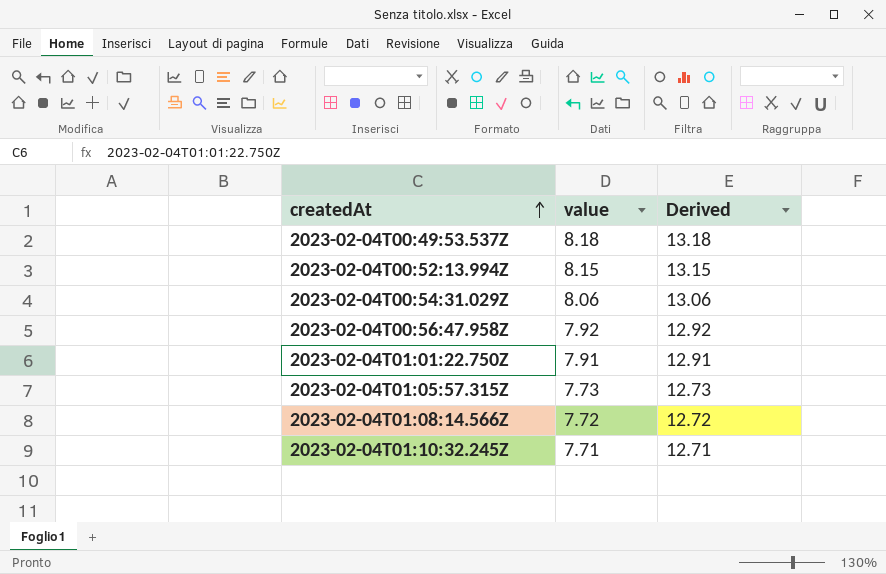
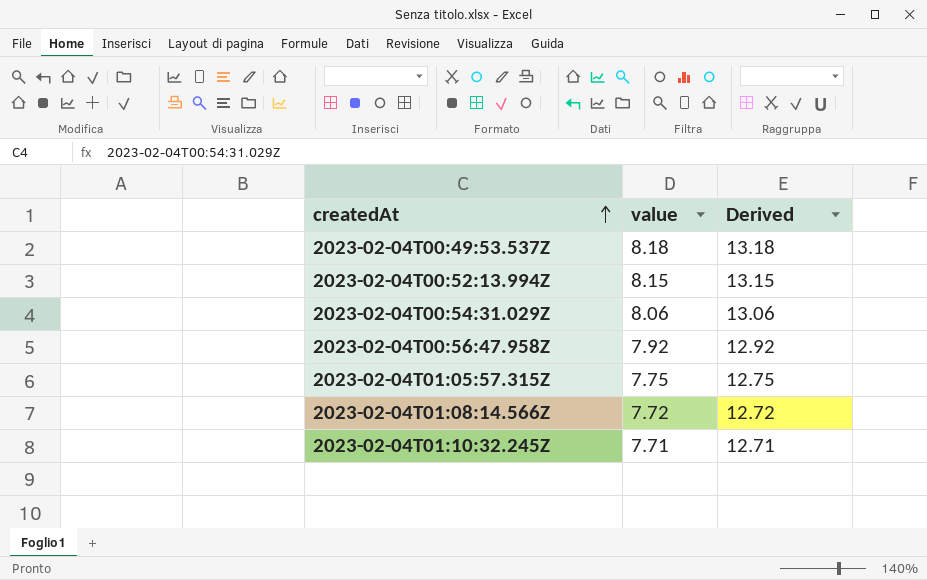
row 2023-02-04T01:01:22.750Z: 7.91 | 12.91 -> none
2023-02-04T01:05:57.315Z | value: 7.73 -> 7.75
2023-02-04T01:05:57.315Z | Derived: 12.73 -> 12.75

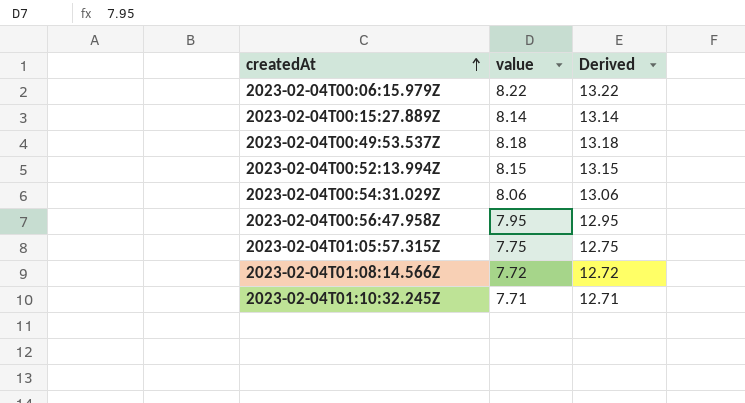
row 2023-02-04T00:06:15.979Z: none -> 8.22 | 13.22
row 2023-02-04T00:15:27.889Z: none -> 8.14 | 13.14
2023-02-04T00:56:47.958Z | value: 7.92 -> 7.95
2023-02-04T00:56:47.958Z | Derived: 12.92 -> 12.95

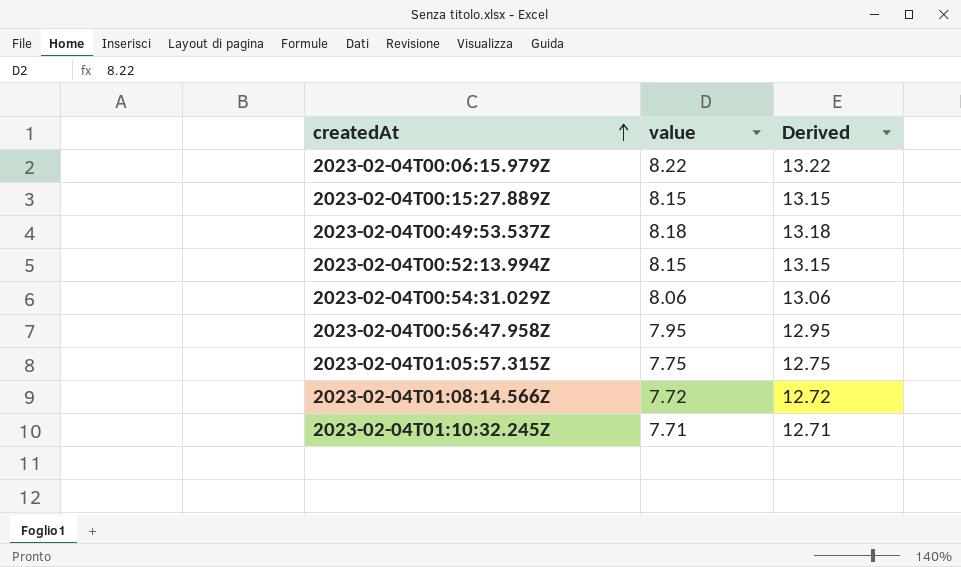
2023-02-04T00:15:27.889Z | value: 8.14 -> 8.15
2023-02-04T00:15:27.889Z | Derived: 13.14 -> 13.15

